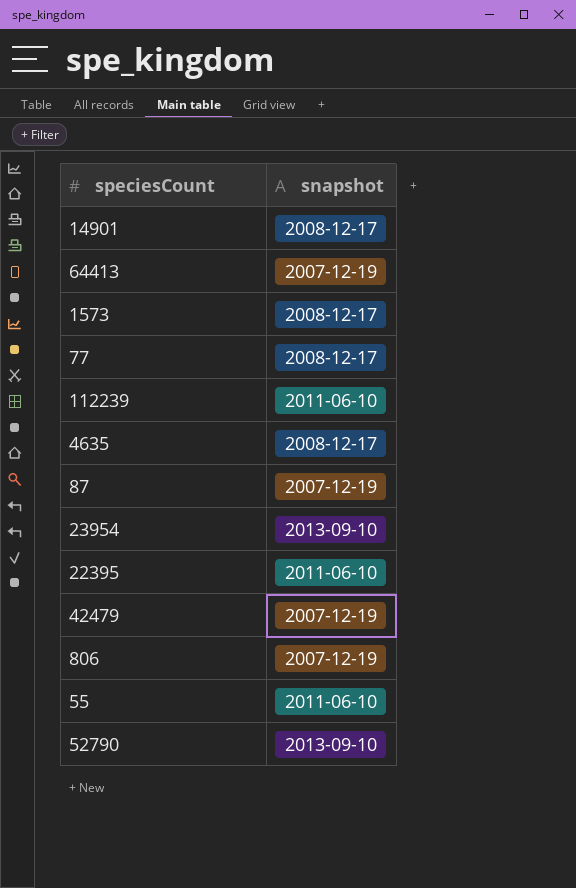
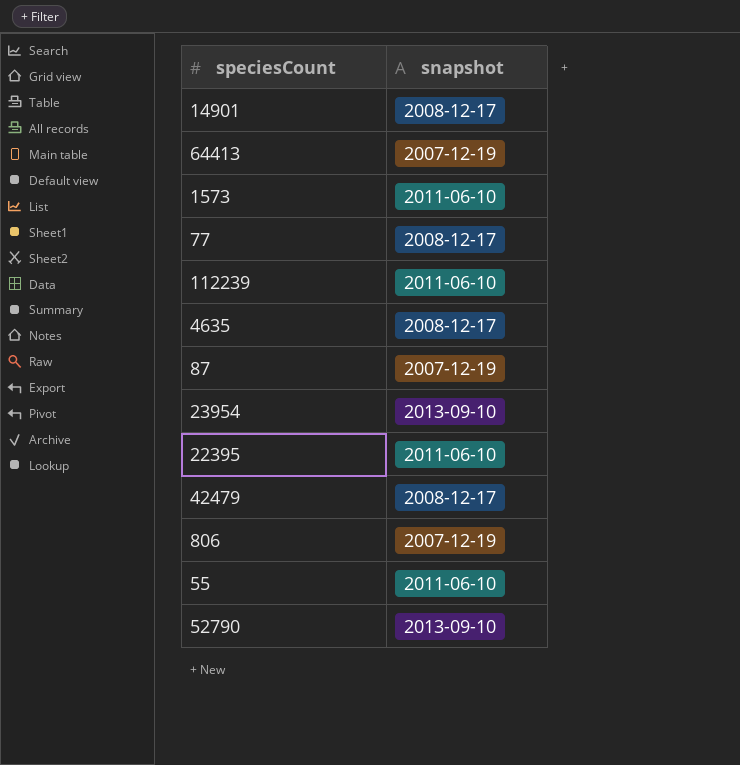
1573 | snapshot: 2008-12-17 -> 2011-06-10
42479 | snapshot: 2007-12-19 -> 2008-12-17

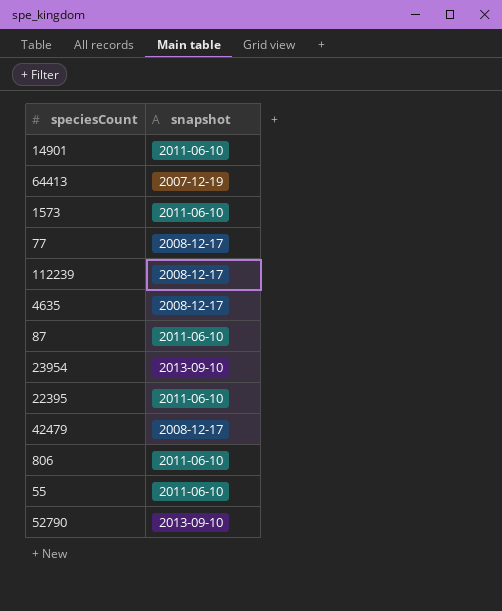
14901 | snapshot: 2008-12-17 -> 2011-06-10
112239 | snapshot: 2011-06-10 -> 2008-12-17
87 | snapshot: 2007-12-19 -> 2011-06-10
806 | snapshot: 2007-12-19 -> 2011-06-10

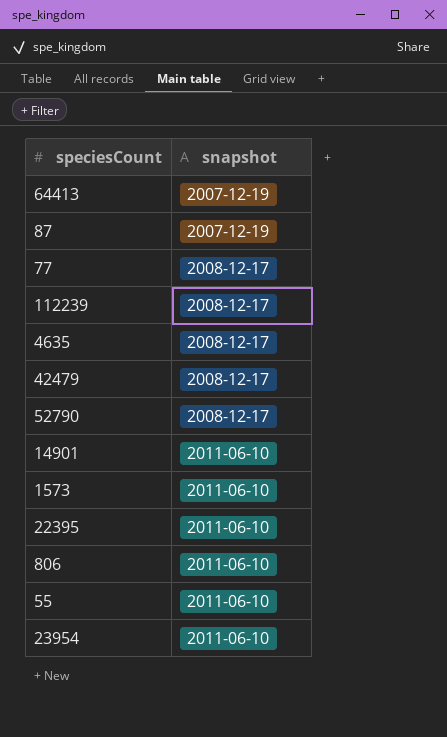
row order: none -> snapshot ascending
87 | snapshot: 2011-06-10 -> 2007-12-19
52790 | snapshot: 2013-09-10 -> 2008-12-17
23954 | snapshot: 2013-09-10 -> 2011-06-10

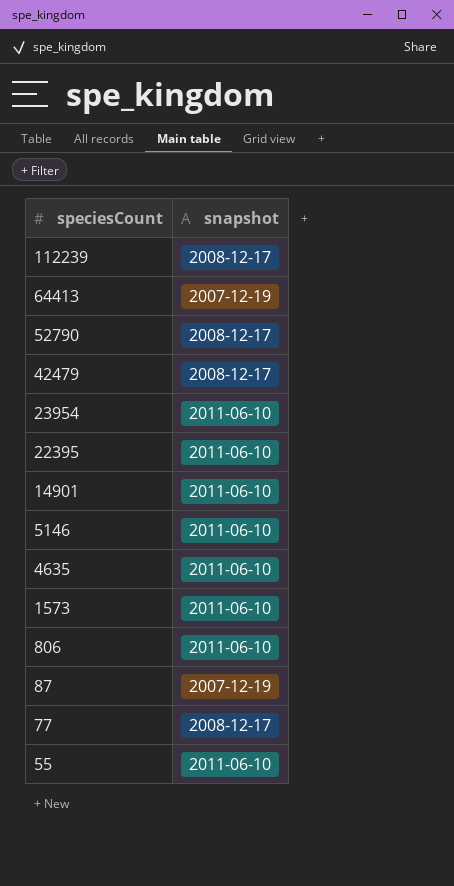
row order: snapshot ascending -> speciesCount descending
row 5146: none -> 2011-06-10
4635 | snapshot: 2008-12-17 -> 2011-06-10

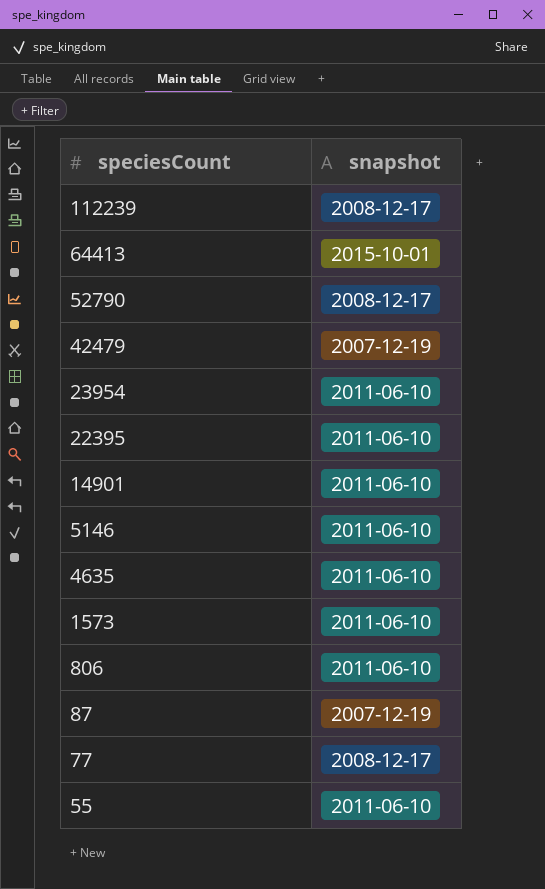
64413 | snapshot: 2007-12-19 -> 2015-10-01
42479 | snapshot: 2008-12-17 -> 2007-12-19

